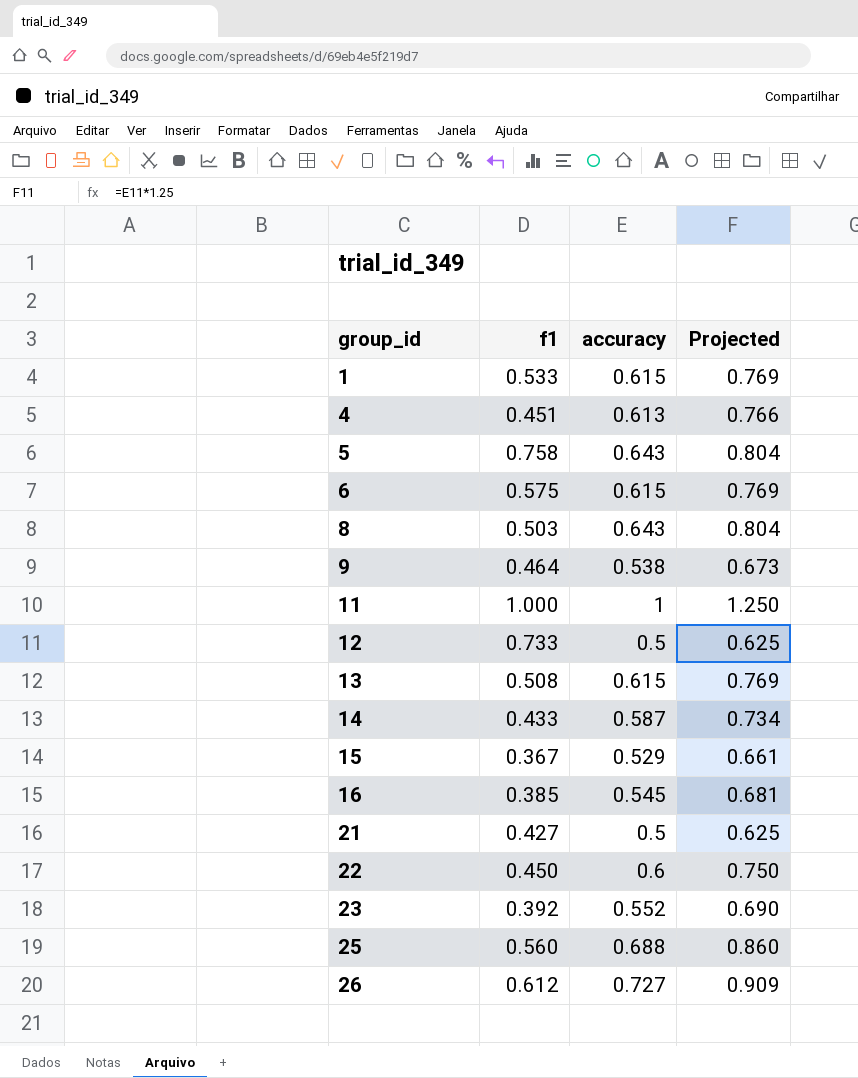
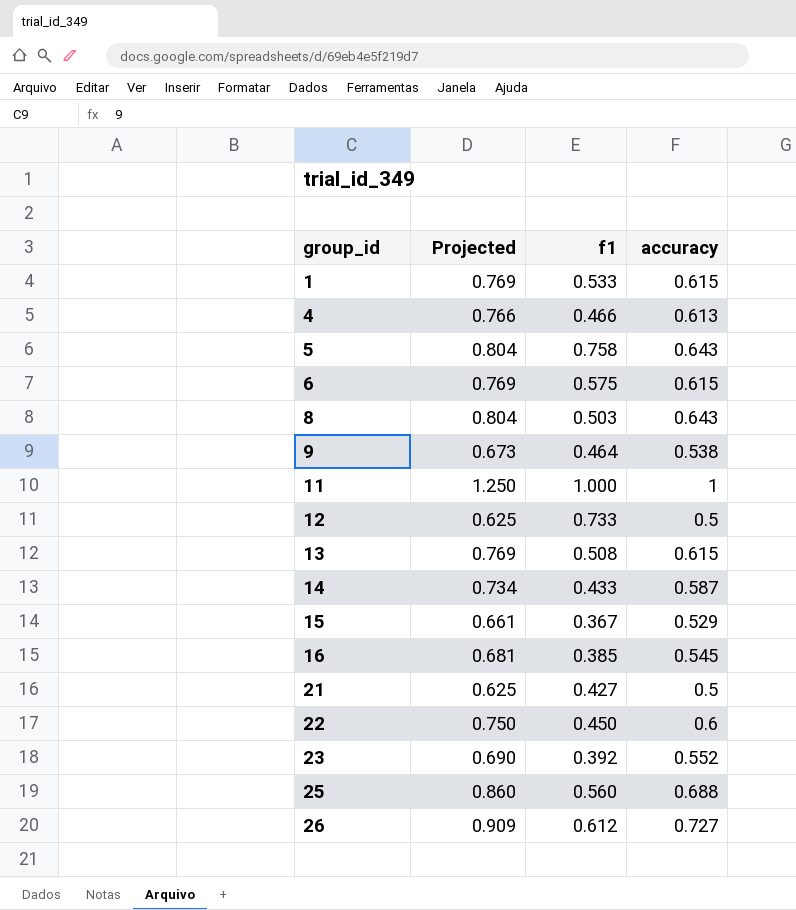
column Projected | position: 4 -> 2
4 | f1: 0.451 -> 0.466

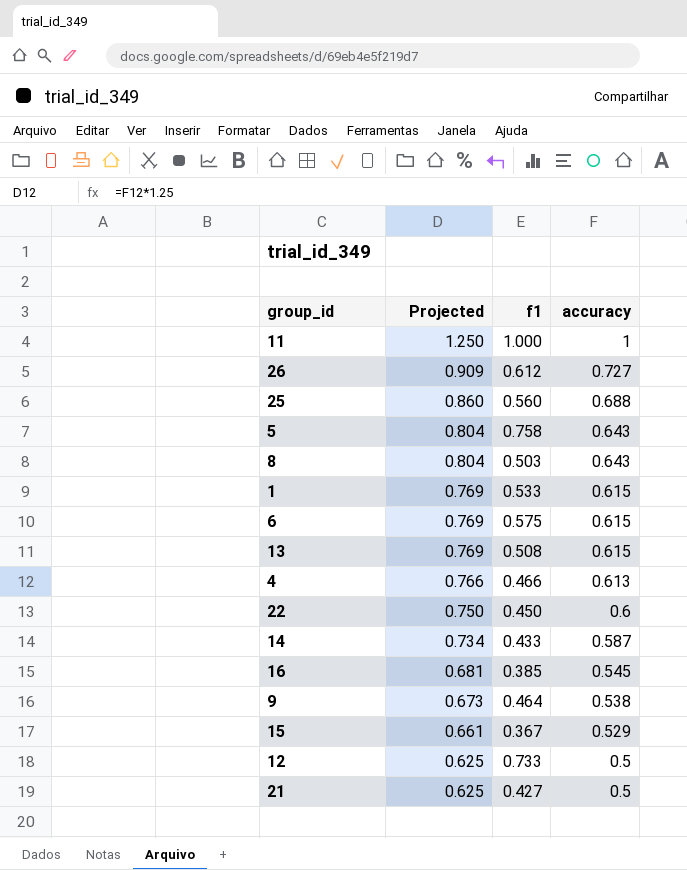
row order: group_id ascending -> Projected descending
row 23: 0.690 | 0.392 | 0.552 -> none

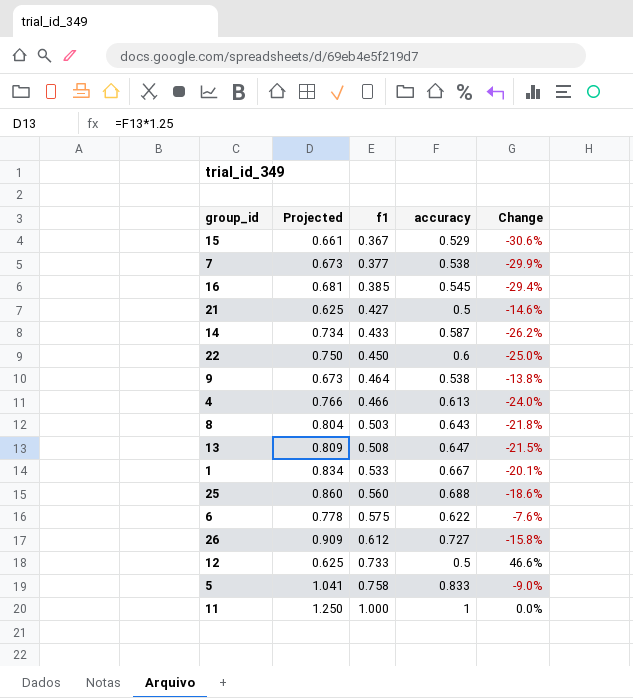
row order: Projected descending -> f1 ascending
column Change | formula: none -> ([f1] - [accuracy]) / [accuracy]
row 7: none -> 0.673 | 0.377 | 0.538 | -29.9%
13 | Projected: 0.769 -> 0.809
13 | accuracy: 0.615 -> 0.647
1 | Projected: 0.769 -> 0.834
1 | accuracy: 0.615 -> 0.667
6 | Projected: 0.769 -> 0.778
6 | accuracy: 0.615 -> 0.622
5 | Projected: 0.804 -> 1.041
5 | accuracy: 0.643 -> 0.833

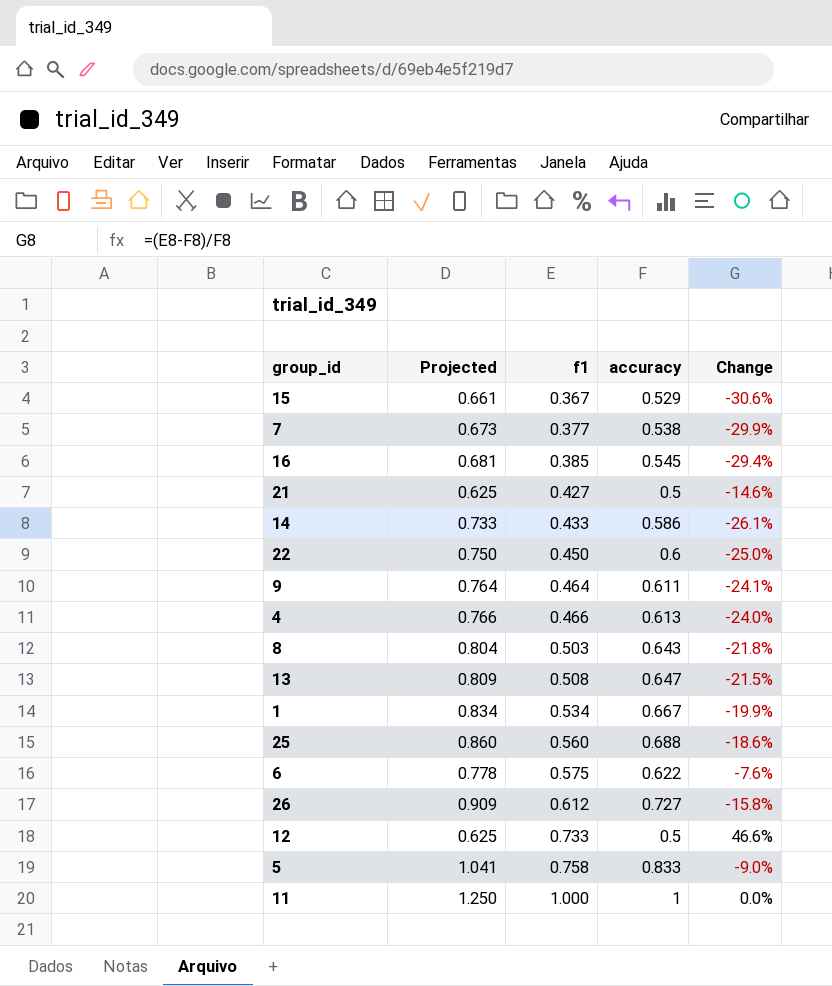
14 | Projected: 0.734 -> 0.733
14 | accuracy: 0.587 -> 0.586
14 | Change: -26.2% -> -26.1%
9 | Projected: 0.673 -> 0.764
9 | accuracy: 0.538 -> 0.611
9 | Change: -13.8% -> -24.1%
1 | f1: 0.533 -> 0.534
1 | Change: -20.1% -> -19.9%

